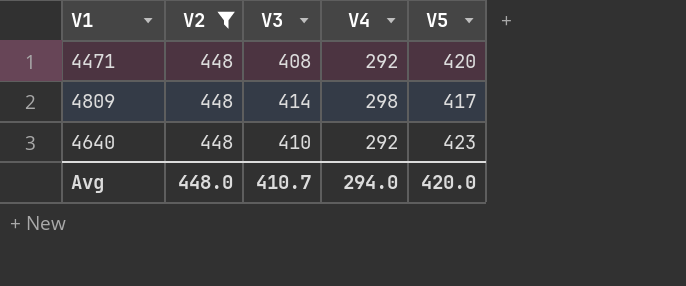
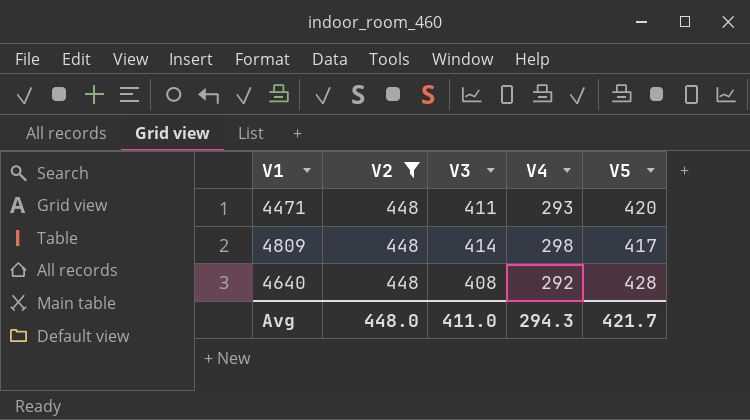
4471 | V3: 408 -> 411
4471 | V4: 292 -> 293
4640 | V3: 410 -> 408
4640 | V5: 423 -> 428
Avg | V3: 410.7 -> 411.0
Avg | V4: 294.0 -> 294.3
Avg | V5: 420.0 -> 421.7

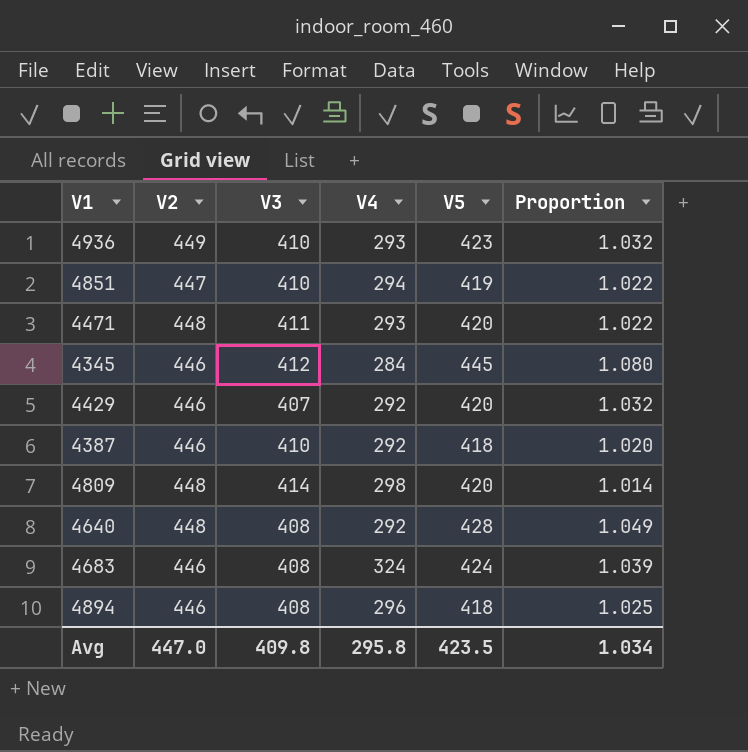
filter: V2 = 448 -> none
column Proportion | formula: none -> [V5] / [V3]
4809 | V5: 417 -> 420
Avg | V2: 448.0 -> 447.0
Avg | V3: 411.0 -> 409.8
Avg | V4: 294.3 -> 295.8
Avg | V5: 421.7 -> 423.5

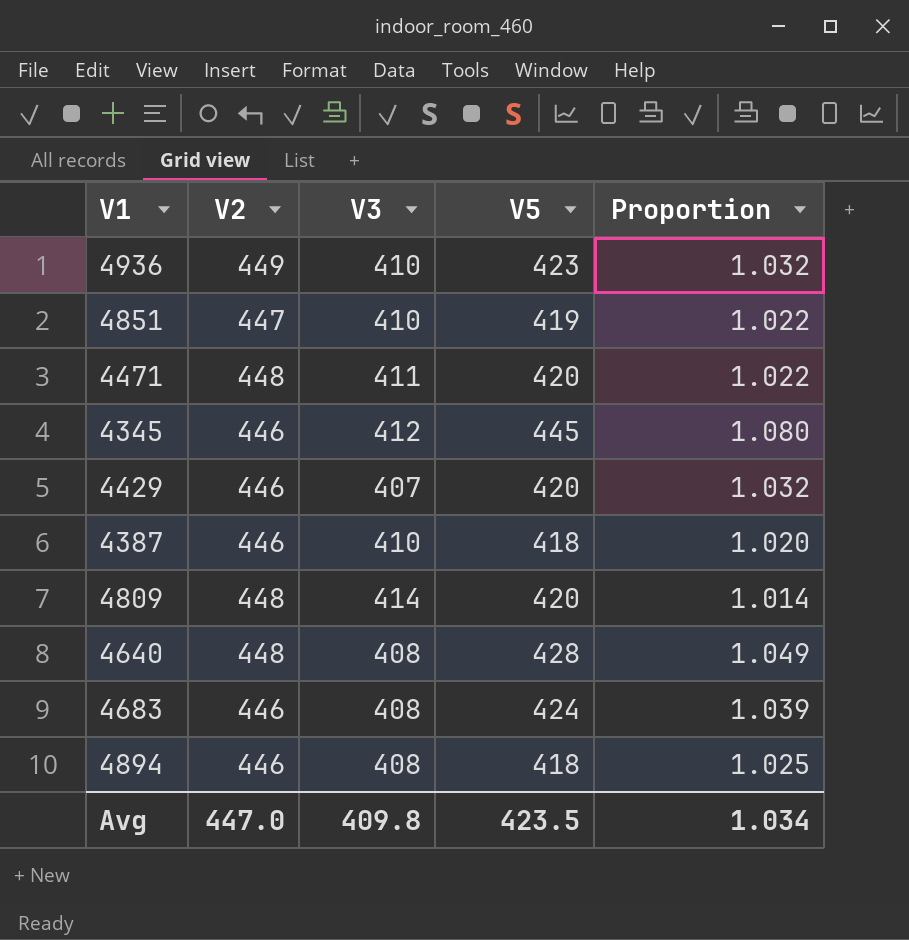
column V4 | position: 4 -> none

